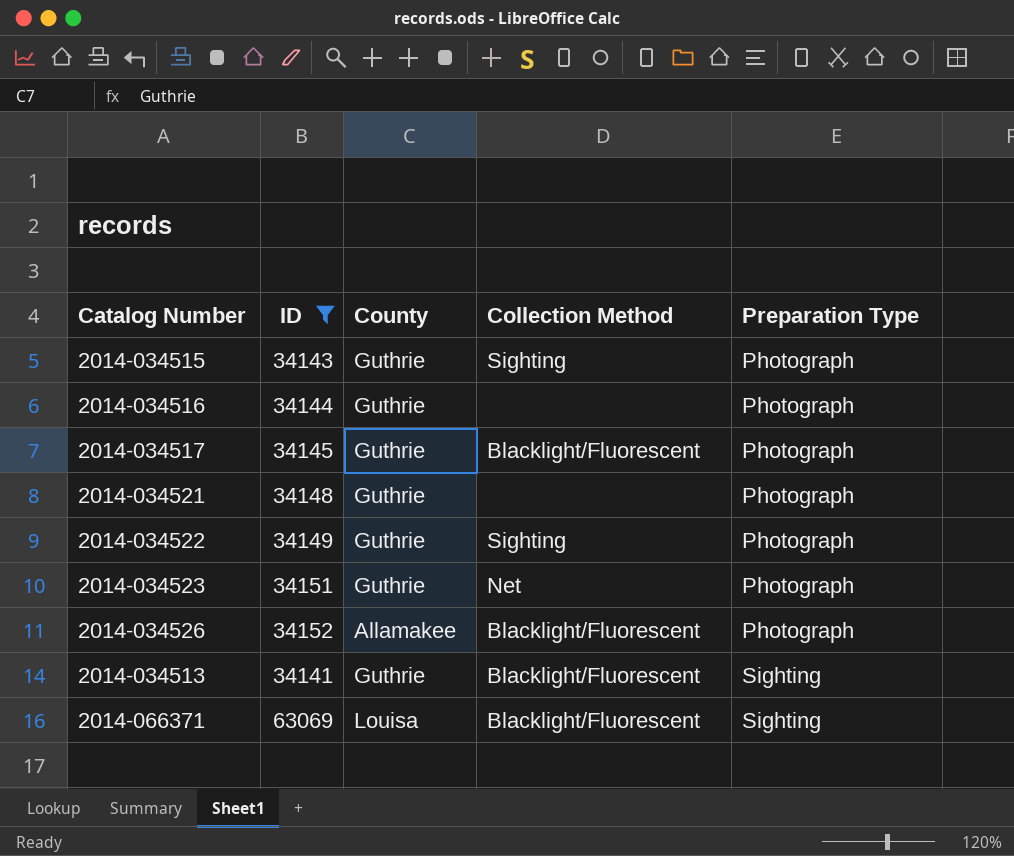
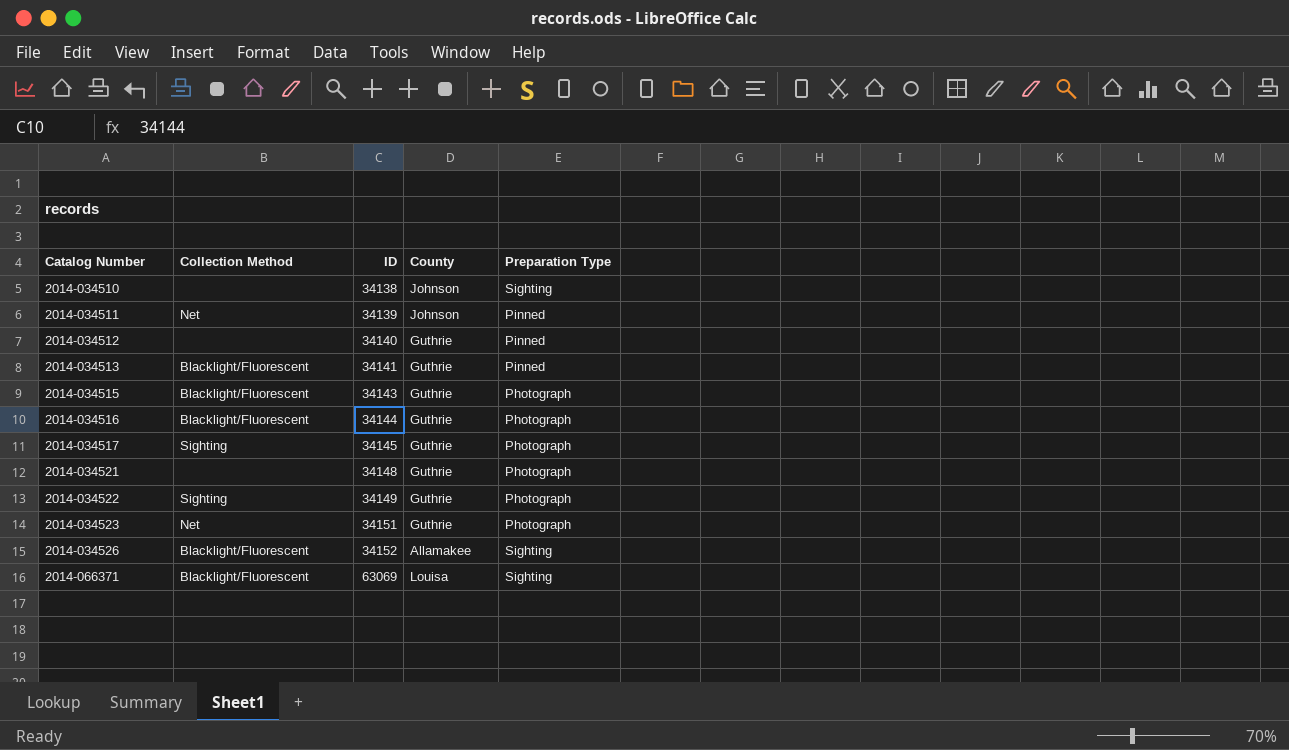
filter: ID >= 34141 -> none
row order: Preparation Type ascending -> Catalog Number ascending
column Collection Method | position: 4 -> 2
2014-034513 | Preparation Type: Sighting -> Pinned
2014-034515 | Collection Method: Sighting -> Blacklight/Fluorescent
2014-034516 | Collection Method: none -> Blacklight/Fluorescent
2014-034517 | Collection Method: Blacklight/Fluorescent -> Sighting
2014-034526 | Preparation Type: Photograph -> Sighting

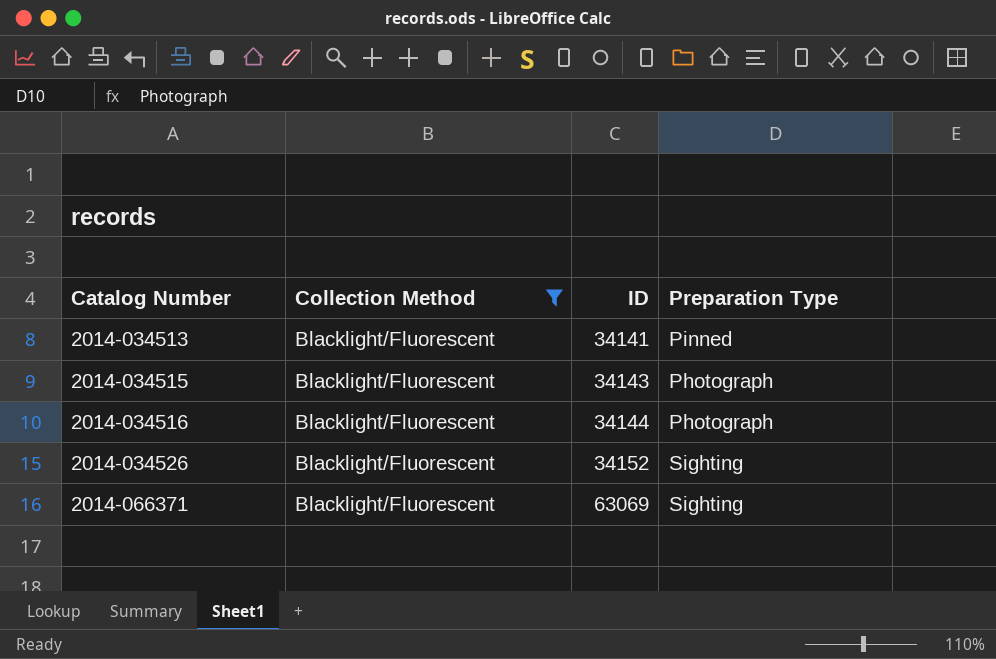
filter: none -> Collection Method = Blacklight/Fluorescent
column County | position: 4 -> none

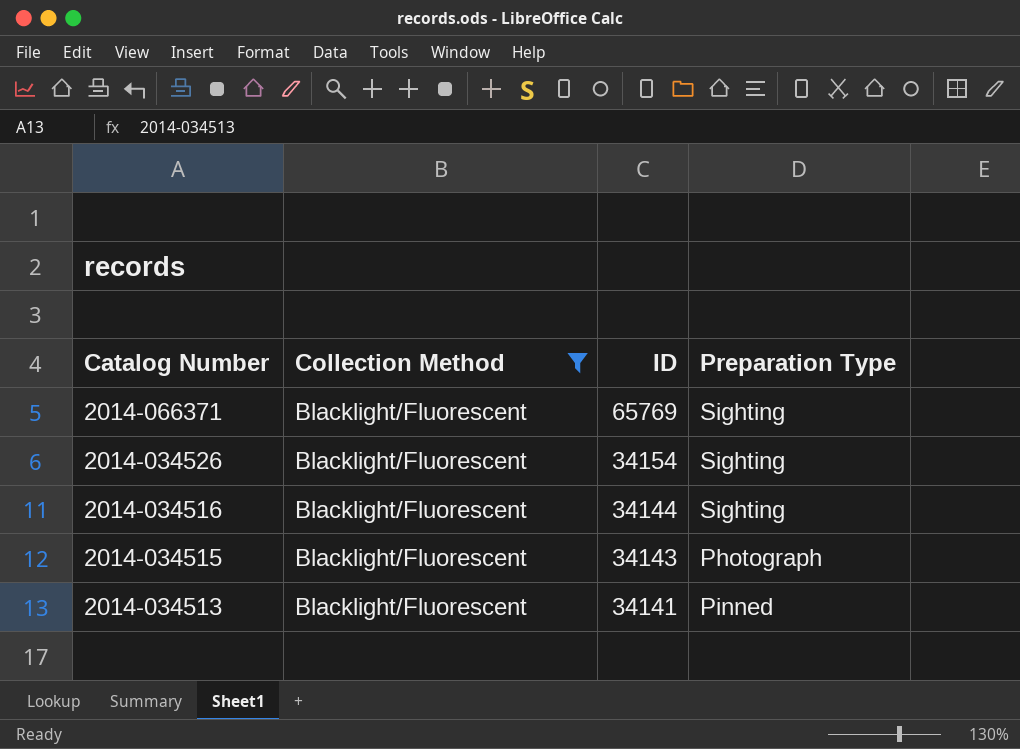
row order: Catalog Number ascending -> Catalog Number descending
2014-066371 | ID: 63069 -> 65769
2014-034526 | ID: 34152 -> 34154
2014-034516 | Preparation Type: Photograph -> Sighting

